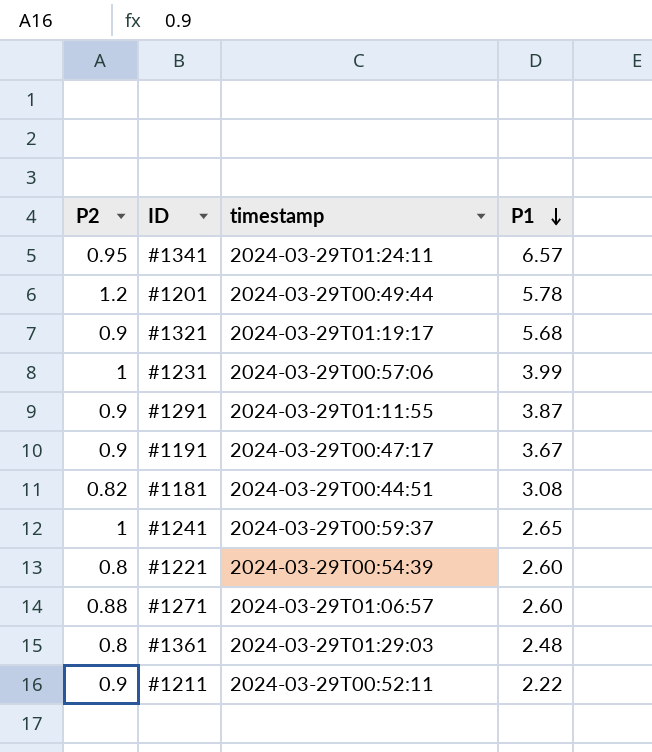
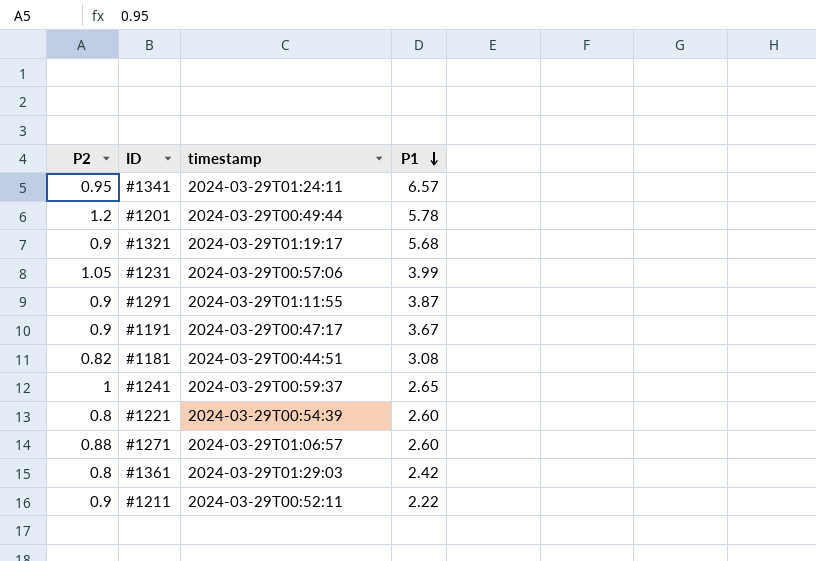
#1231 | P2: 1 -> 1.05
#1361 | P1: 2.48 -> 2.42

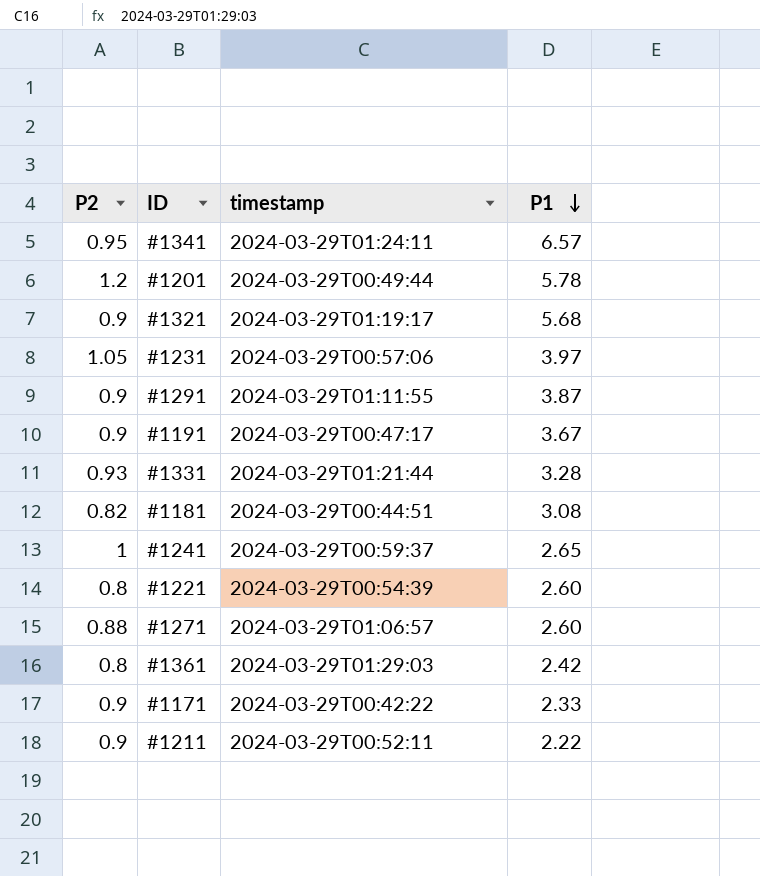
#1231 | P1: 3.99 -> 3.97
row #1331: none -> 0.93 | 2024-03-29T01:21:44 | 3.28
row #1171: none -> 0.9 | 2024-03-29T00:42:22 | 2.33

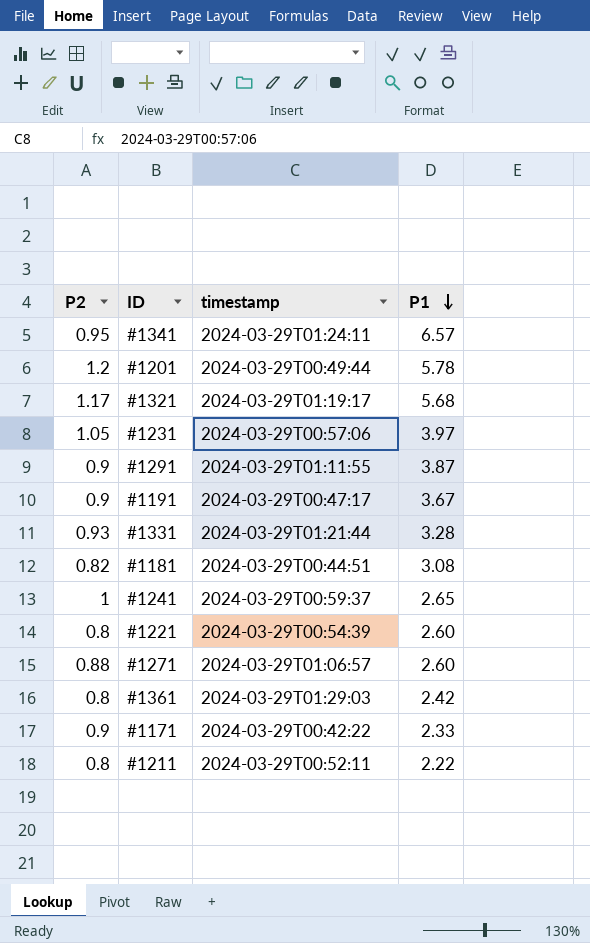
#1321 | P2: 0.9 -> 1.17
#1211 | P2: 0.9 -> 0.8

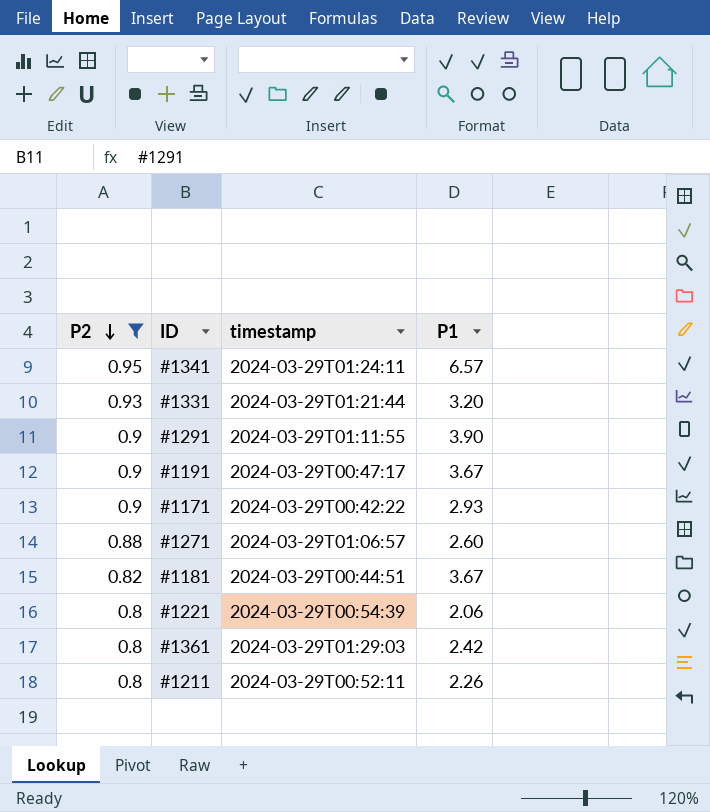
filter: none -> P2 <= 0.95
row order: P1 descending -> P2 descending
#1331 | P1: 3.28 -> 3.20
#1291 | P1: 3.87 -> 3.90
#1171 | P1: 2.33 -> 2.93
#1181 | P1: 3.08 -> 3.67
#1221 | P1: 2.60 -> 2.06
#1211 | P1: 2.22 -> 2.26

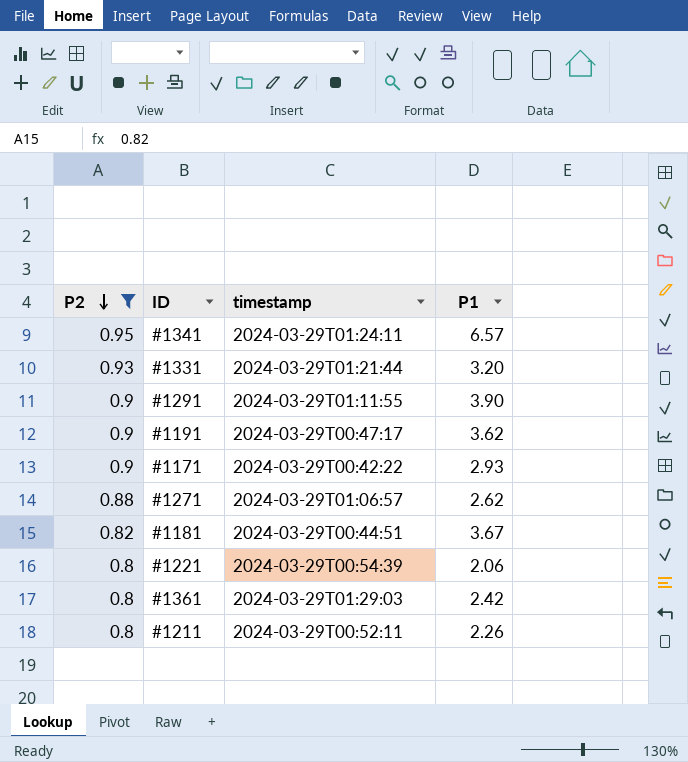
#1191 | P1: 3.67 -> 3.62
#1271 | P1: 2.60 -> 2.62

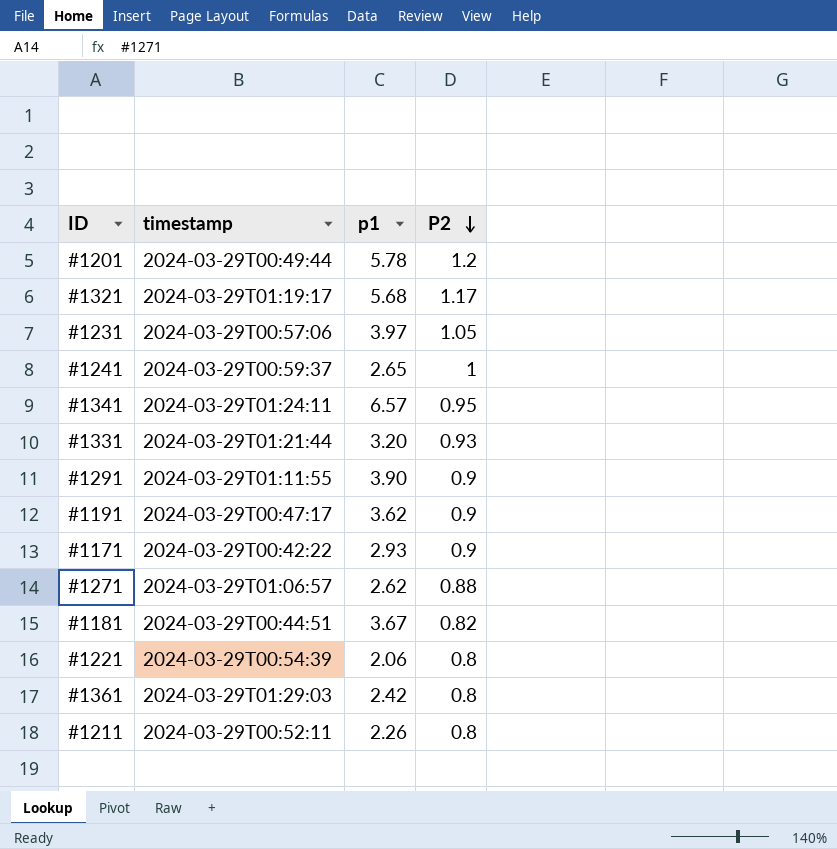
filter: P2 <= 0.95 -> none
column name: P1 -> p1
column P2 | position: 1 -> 4

